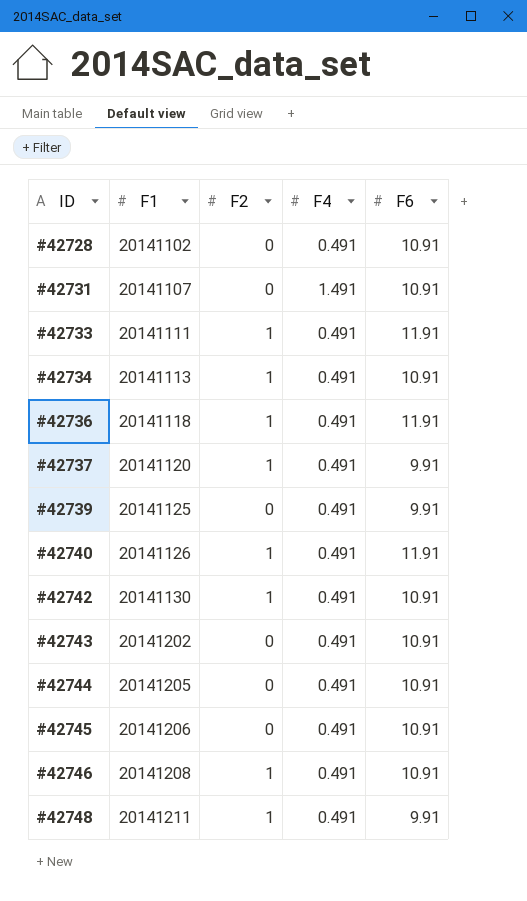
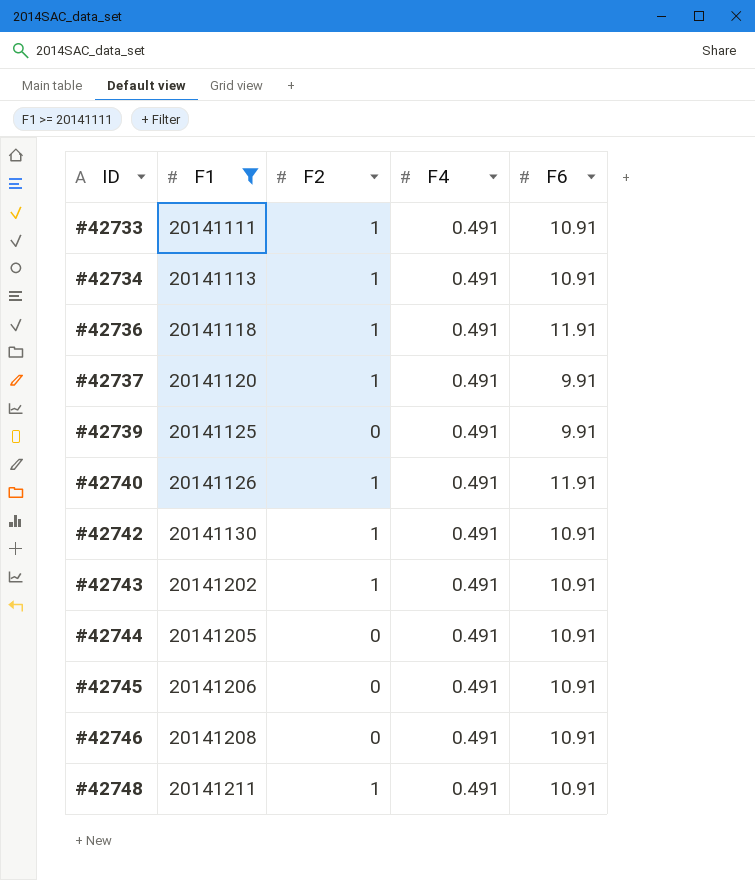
filter: none -> F1 >= 20141111
#42733 | F6: 11.91 -> 10.91
#42743 | F2: 0 -> 1
#42746 | F2: 1 -> 0
#42748 | F6: 9.91 -> 10.91

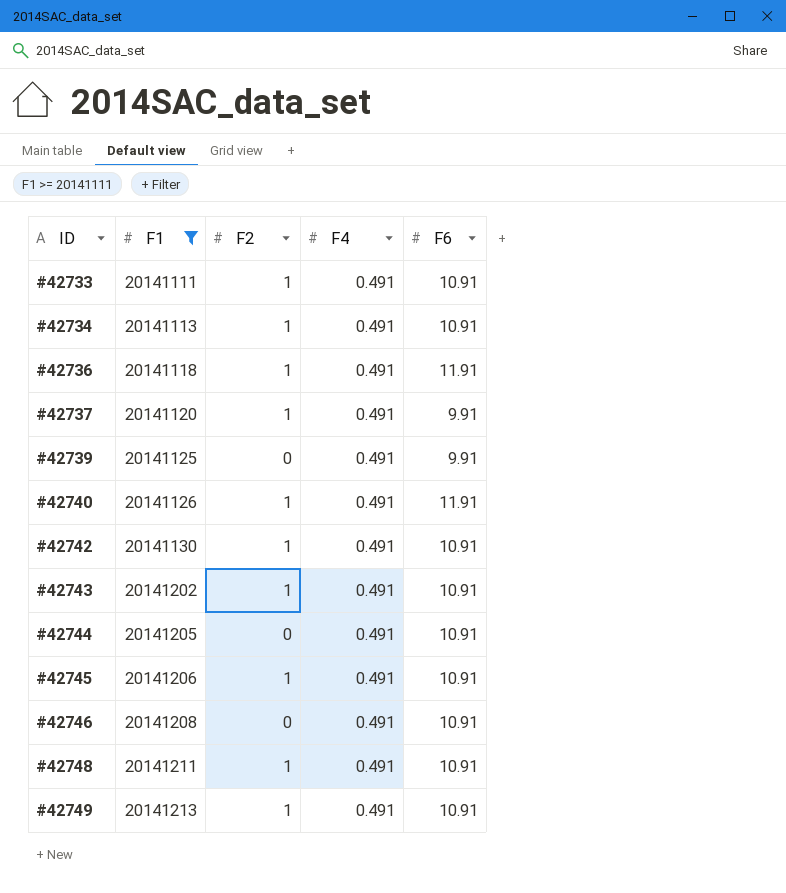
#42745 | F2: 0 -> 1
row #42749: none -> 20141213 | 1 | 0.491 | 10.91

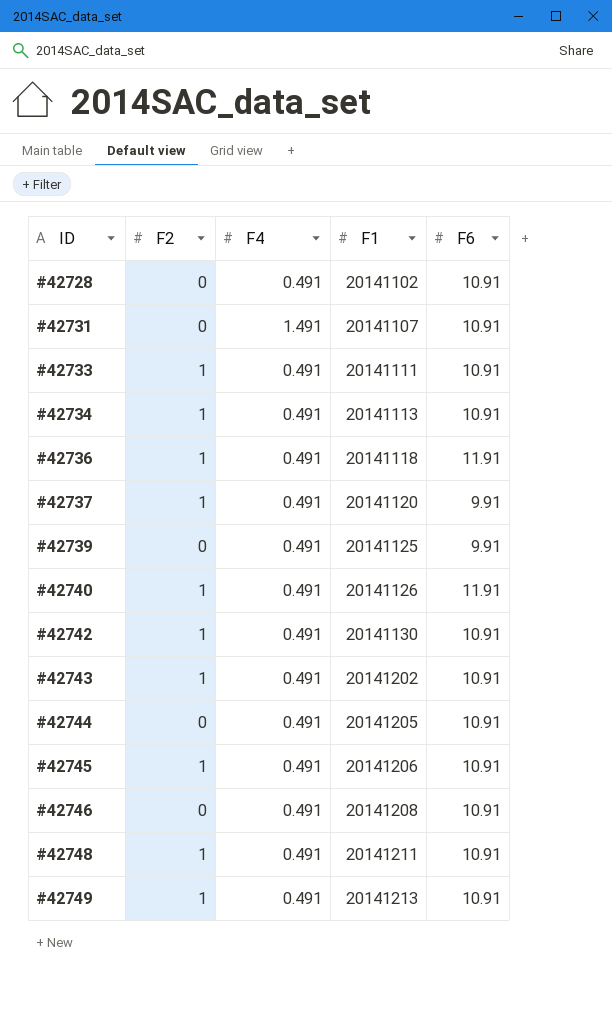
filter: F1 >= 20141111 -> none
column F1 | position: 2 -> 4

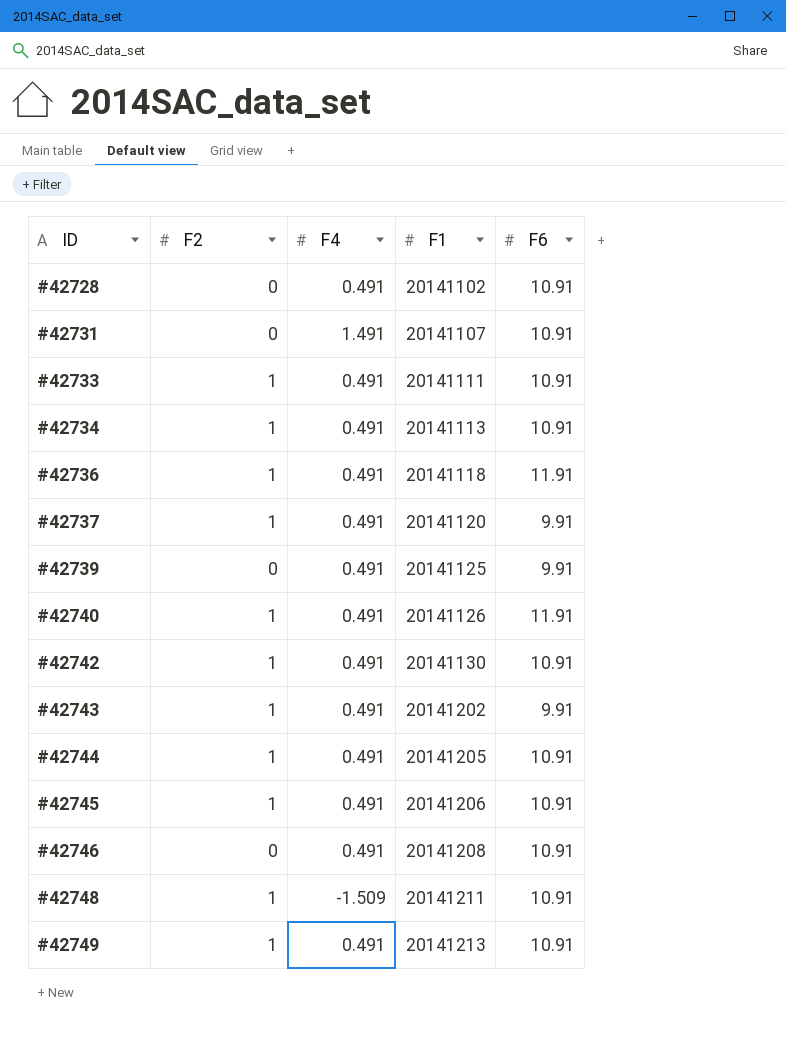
#42743 | F6: 10.91 -> 9.91
#42744 | F2: 0 -> 1
#42748 | F4: 0.491 -> -1.509

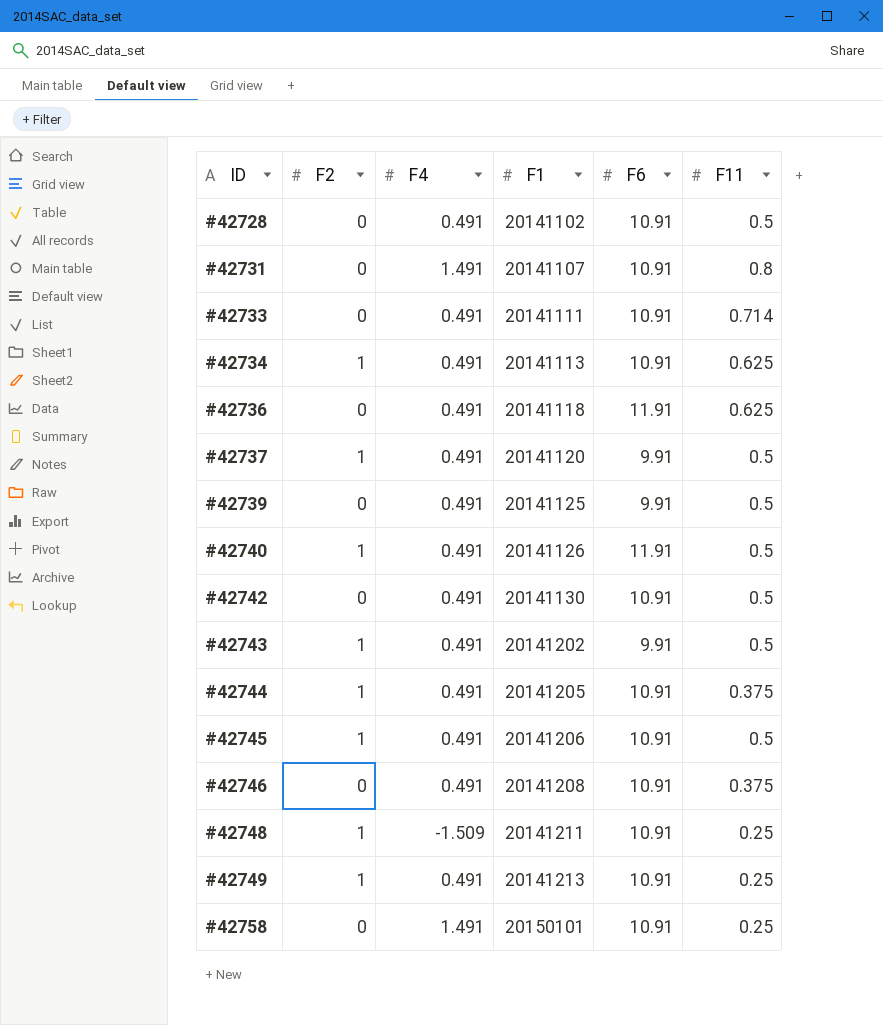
column F11 | position: none -> 6
#42733 | F2: 1 -> 0
#42736 | F2: 1 -> 0
#42742 | F2: 1 -> 0
row #42758: none -> 0 | 1.491 | 20150101 | 10.91 | 0.25

